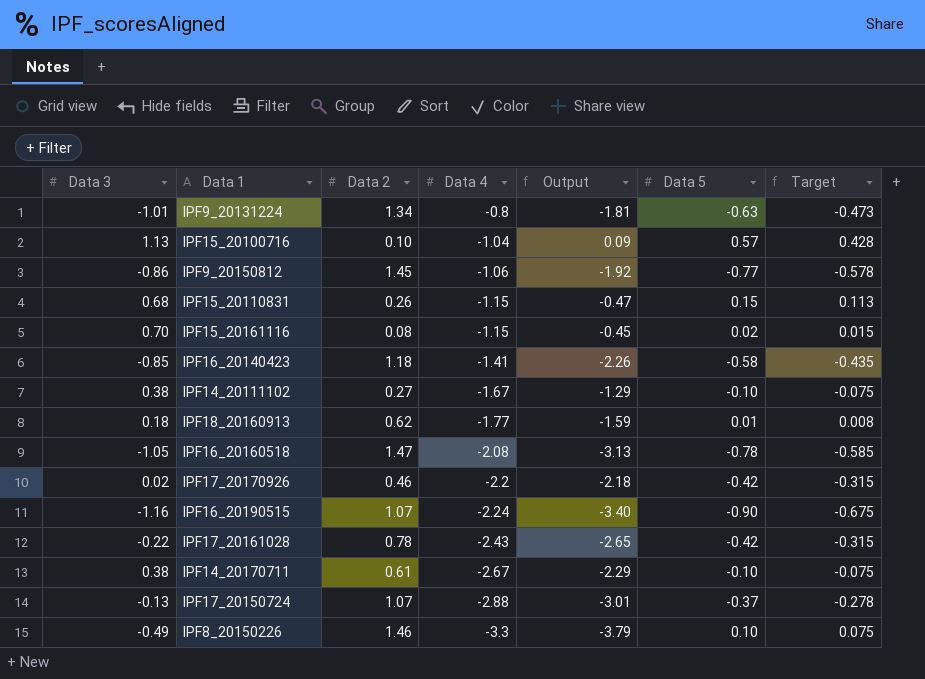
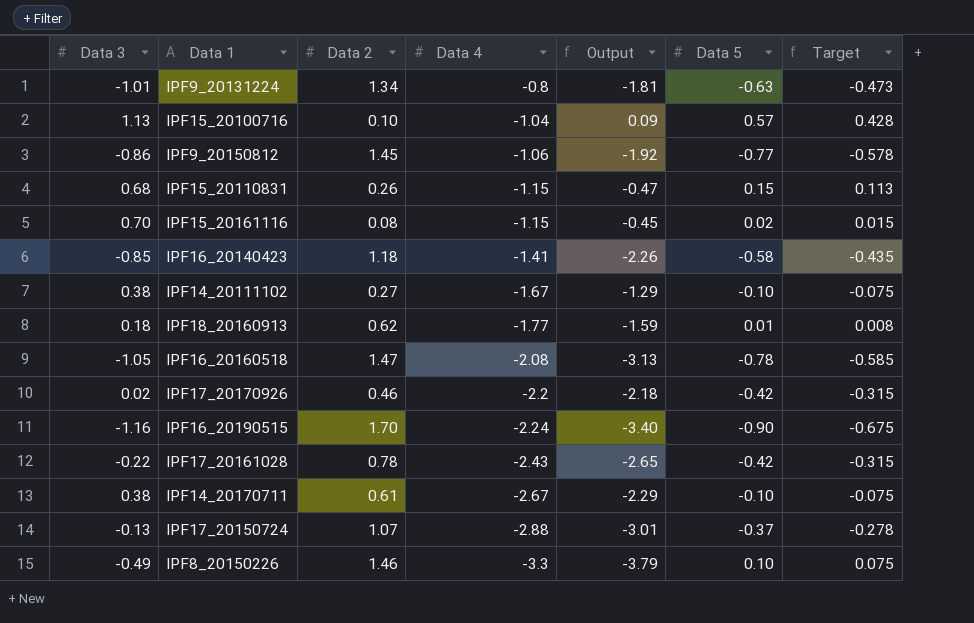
IPF16_20190515 | Data 2: 1.07 -> 1.70

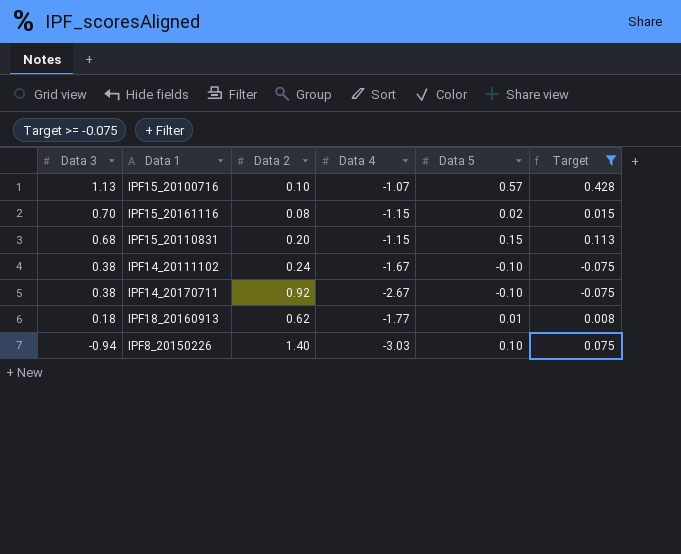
filter: none -> Target >= -0.075
row order: Data 4 descending -> Data 3 descending
column Output | formula: [Data 3] + [Data 4] -> none
IPF15_20100716 | Data 4: -1.04 -> -1.07
IPF15_20110831 | Data 2: 0.26 -> 0.20
IPF14_20111102 | Data 2: 0.27 -> 0.24
IPF14_20170711 | Data 2: 0.61 -> 0.92
IPF8_20150226 | Data 3: -0.49 -> -0.94
IPF8_20150226 | Data 2: 1.46 -> 1.40
IPF8_20150226 | Data 4: -3.3 -> -3.03

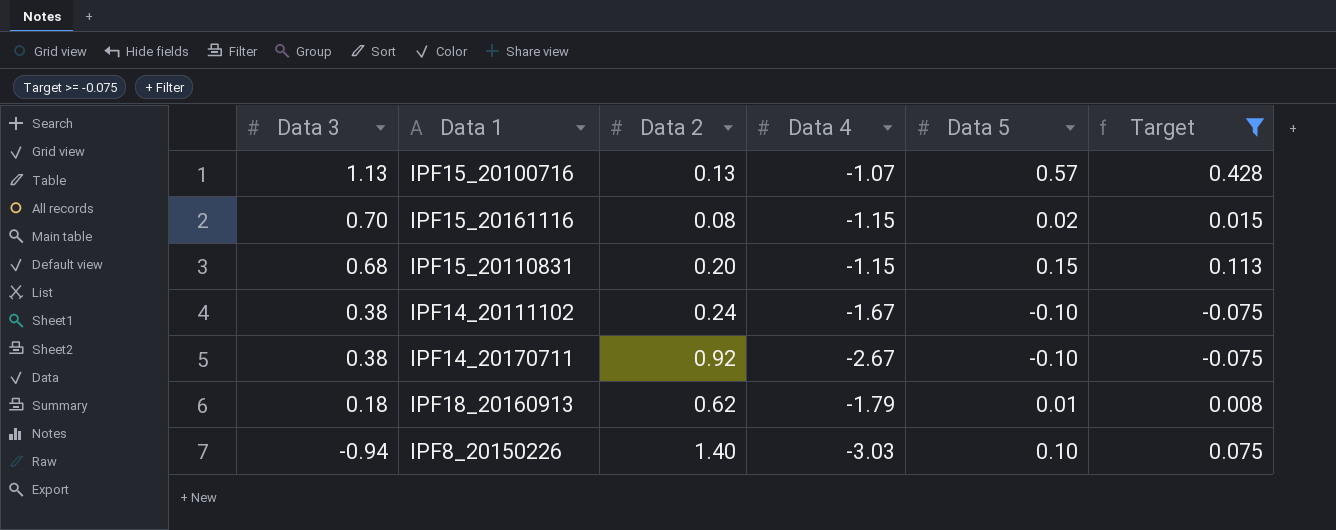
IPF15_20100716 | Data 2: 0.10 -> 0.13
IPF18_20160913 | Data 4: -1.77 -> -1.79

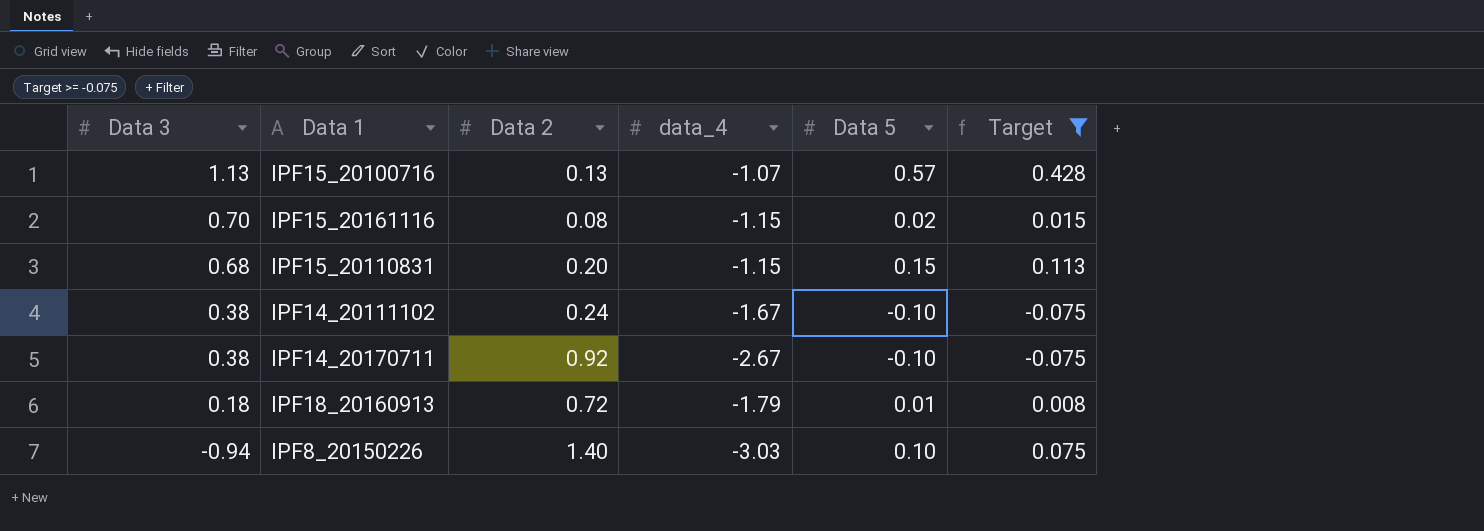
column name: Data 4 -> data_4
IPF18_20160913 | Data 2: 0.62 -> 0.72

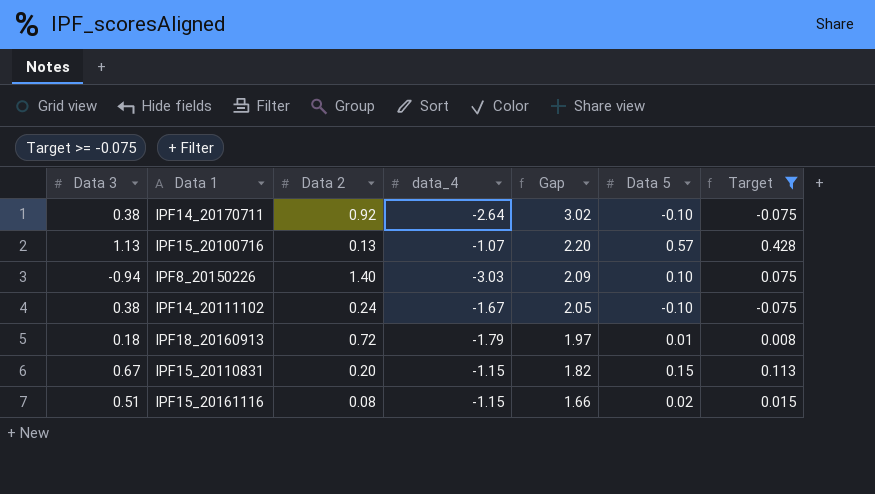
row order: Data 3 descending -> Gap descending
column Gap | formula: none -> [Data 3] - [data_4]
IPF14_20170711 | data_4: -2.67 -> -2.64
IPF15_20110831 | Data 3: 0.68 -> 0.67
IPF15_20161116 | Data 3: 0.70 -> 0.51

